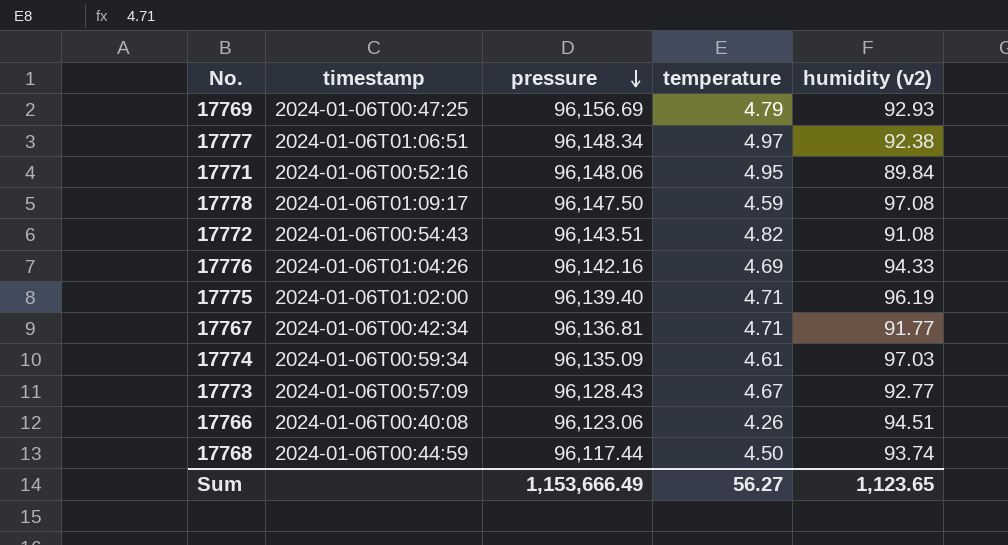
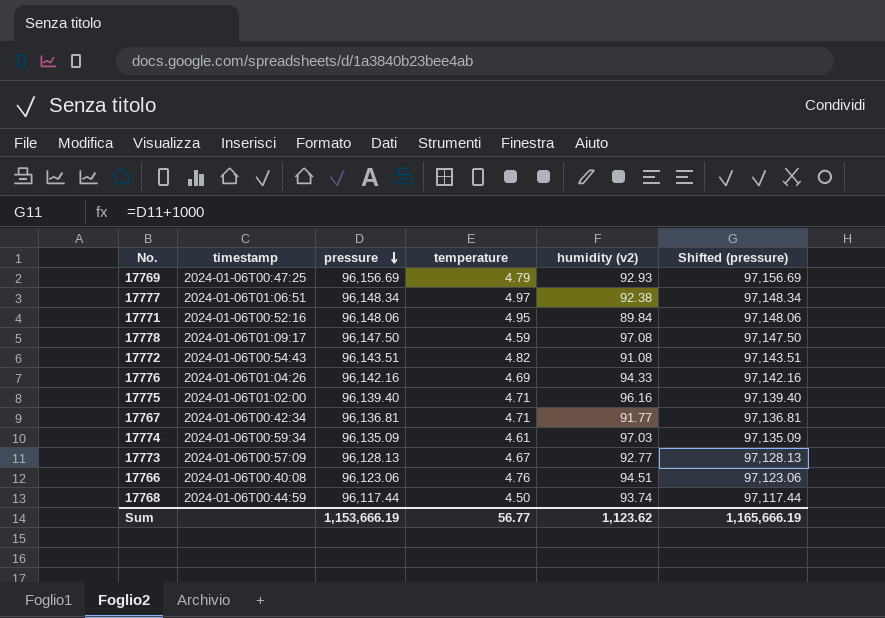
column Shifted (pressure) | formula: none -> [pressure] + 1000
17775 | humidity (v2): 96.19 -> 96.16
17773 | pressure: 96,128.43 -> 96,128.13
17766 | temperature: 4.26 -> 4.76
Sum | pressure: 1,153,666.49 -> 1,153,666.19
Sum | temperature: 56.27 -> 56.77
Sum | humidity (v2): 1,123.65 -> 1,123.62

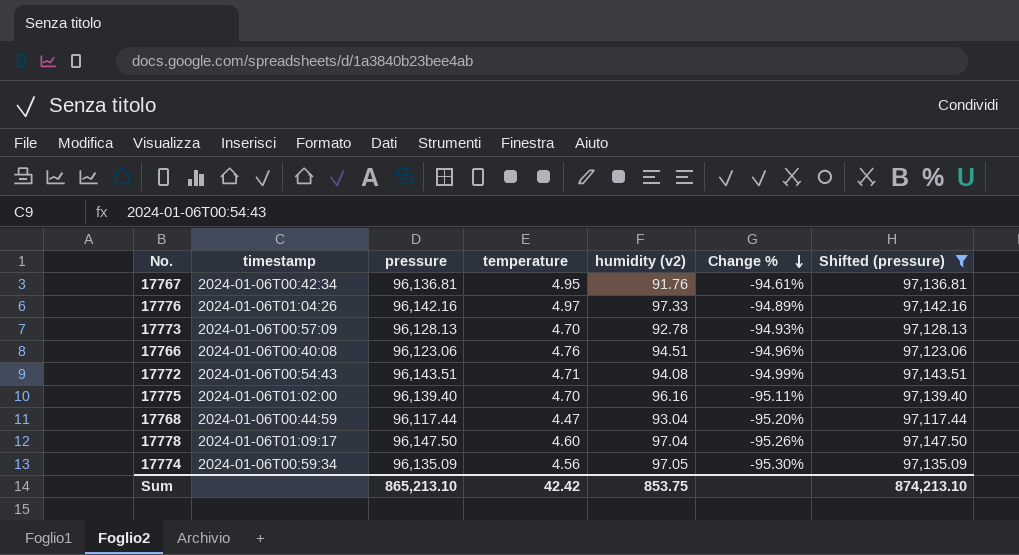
filter: none -> Shifted (pressure) <= 97,147.50
row order: pressure descending -> Change % descending
column Change % | formula: none -> ([temperature] - [humidity (v2)]) / [humidity (v2)]
17767 | temperature: 4.71 -> 4.95
17767 | humidity (v2): 91.77 -> 91.76
17776 | temperature: 4.69 -> 4.97
17776 | humidity (v2): 94.33 -> 97.33
17773 | temperature: 4.67 -> 4.70
17773 | humidity (v2): 92.77 -> 92.78
17772 | temperature: 4.82 -> 4.71
17772 | humidity (v2): 91.08 -> 94.08
17775 | temperature: 4.71 -> 4.70
17768 | temperature: 4.50 -> 4.47
17768 | humidity (v2): 93.74 -> 93.04
17778 | temperature: 4.59 -> 4.60
17778 | humidity (v2): 97.08 -> 97.04
17774 | temperature: 4.61 -> 4.56
17774 | humidity (v2): 97.03 -> 97.05
Sum | pressure: 1,153,666.19 -> 865,213.10
Sum | temperature: 56.77 -> 42.42
Sum | humidity (v2): 1,123.62 -> 853.75
Sum | Shifted (pressure): 1,165,666.19 -> 874,213.10

